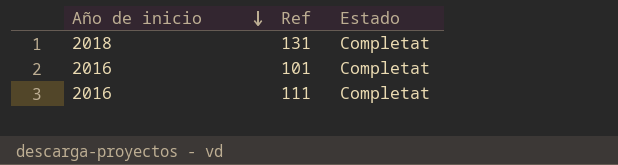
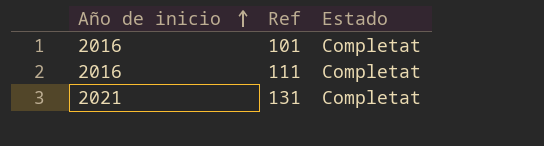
row order: Año de inicio descending -> Año de inicio ascending
131 | Año de inicio: 2018 -> 2021

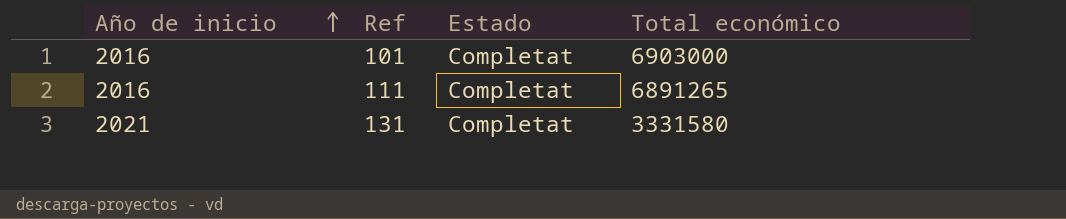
column Total económico | position: none -> 4

